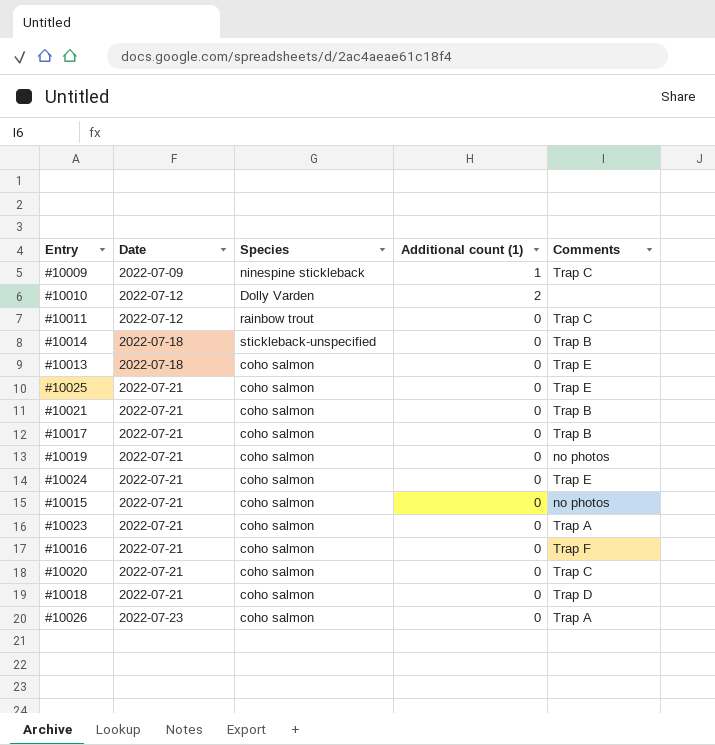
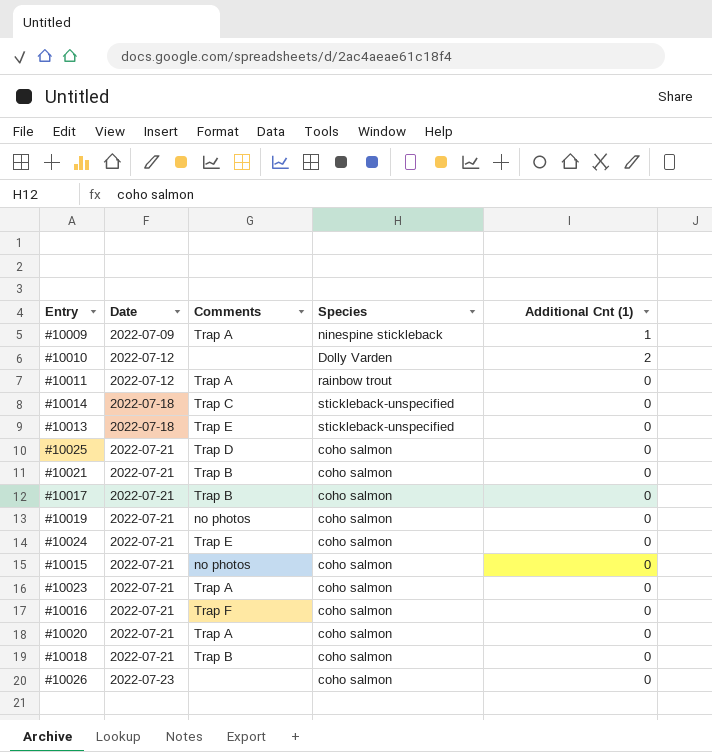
column Comments | position: 5 -> 3
column name: Additional count (1) -> Additional Cnt (1)
#10009 | Comments: Trap C -> Trap A
#10011 | Comments: Trap C -> Trap A
#10014 | Comments: Trap B -> Trap C
#10013 | Species: coho salmon -> stickleback-unspecified
#10025 | Comments: Trap E -> Trap D
#10020 | Comments: Trap C -> Trap A
#10018 | Comments: Trap D -> Trap B
#10026 | Comments: Trap A -> none

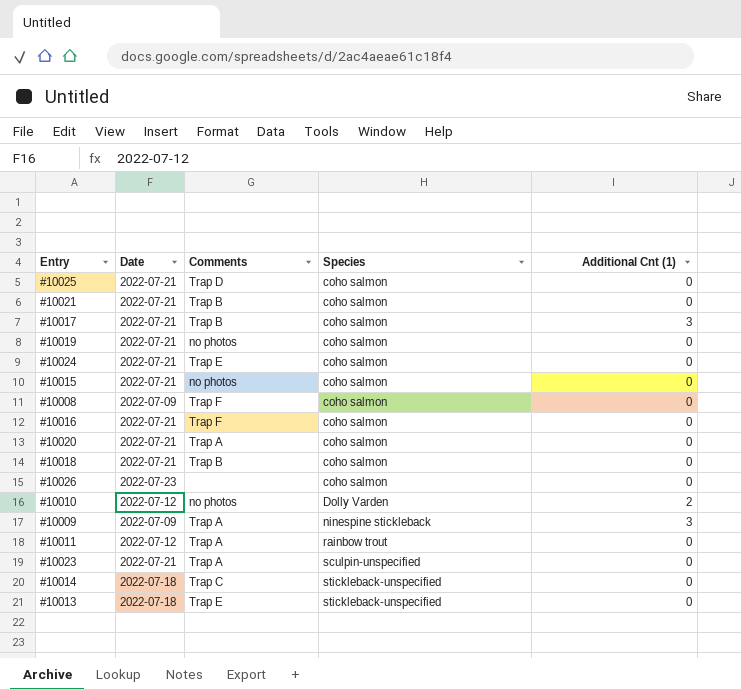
row order: Date ascending -> Species ascending
#10017 | Additional Cnt (1): 0 -> 3
row #10008: none -> 2022-07-09 | Trap F | coho salmon | 0
#10010 | Comments: none -> no photos
#10009 | Additional Cnt (1): 1 -> 3
#10023 | Species: coho salmon -> sculpin-unspecified

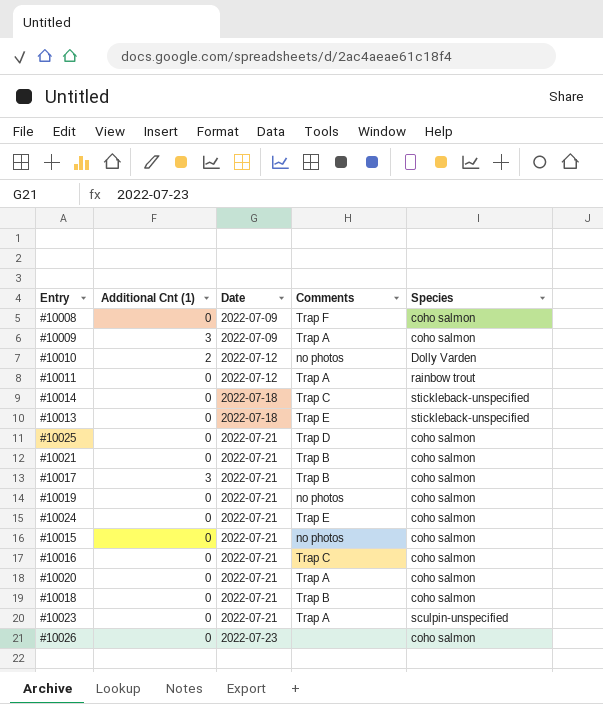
row order: Species ascending -> Date ascending
column Additional Cnt (1) | position: 5 -> 2
#10009 | Species: ninespine stickleback -> coho salmon
#10016 | Comments: Trap F -> Trap C

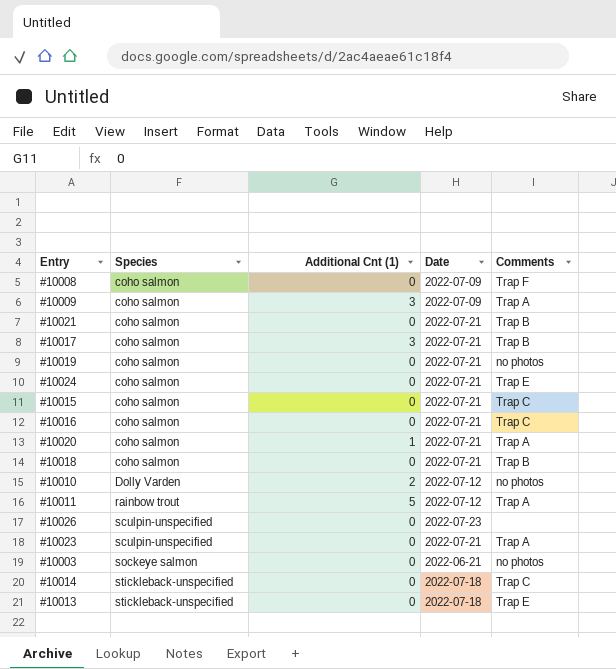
row order: Date ascending -> Species ascending
column Species | position: 5 -> 2
row #10025: 0 | 2022-07-21 | Trap D | coho salmon -> none
#10015 | Comments: no photos -> Trap C
#10020 | Additional Cnt (1): 0 -> 1
#10011 | Additional Cnt (1): 0 -> 5
#10026 | Species: coho salmon -> sculpin-unspecified
row #10003: none -> sockeye salmon | 0 | 2022-06-21 | no photos

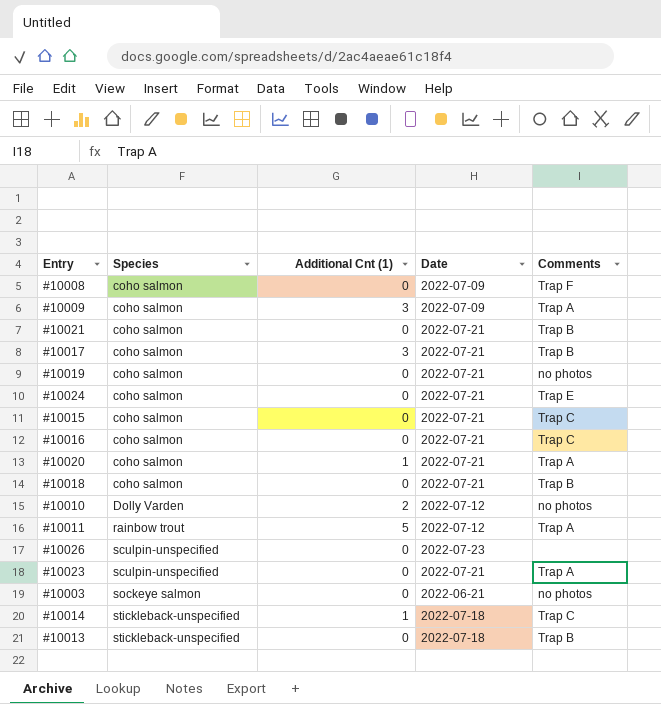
#10014 | Additional Cnt (1): 0 -> 1
#10013 | Comments: Trap E -> Trap B

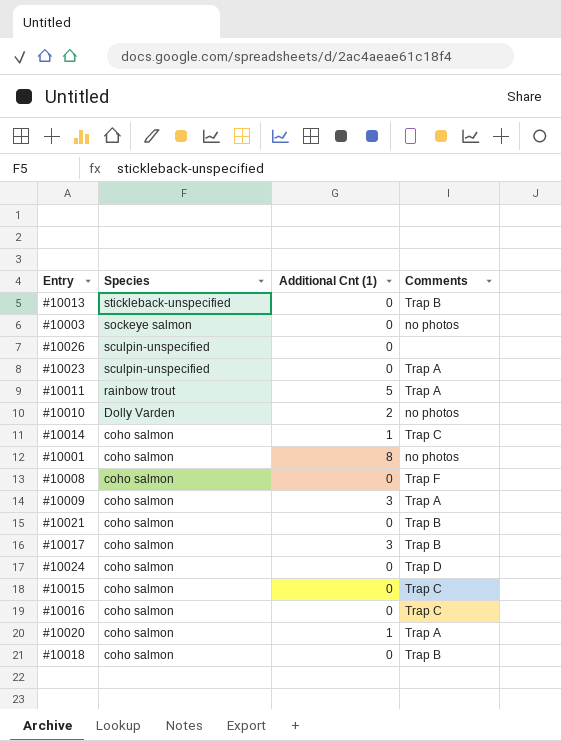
row order: Species ascending -> Species descending
column Date | position: 4 -> none
row #10019: coho salmon | 0 | 2022-07-21 | no photos -> none
#10014 | Species: stickleback-unspecified -> coho salmon
row #10001: none -> coho salmon | 8 | no photos
#10024 | Comments: Trap E -> Trap D

